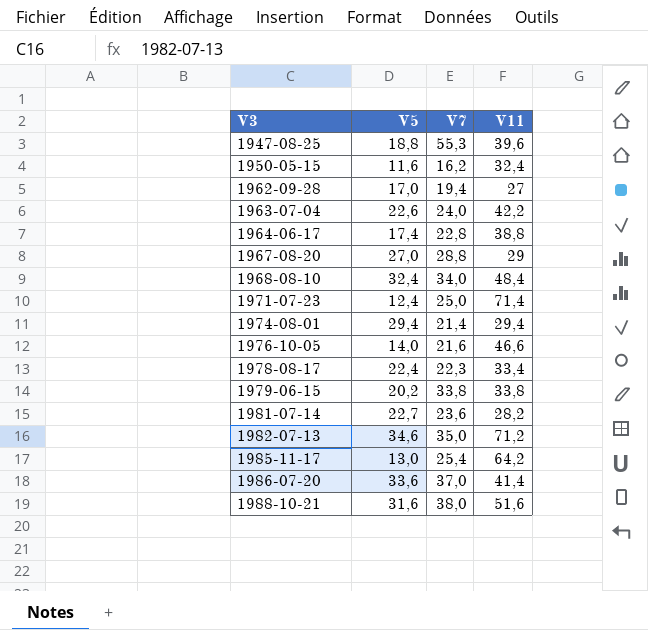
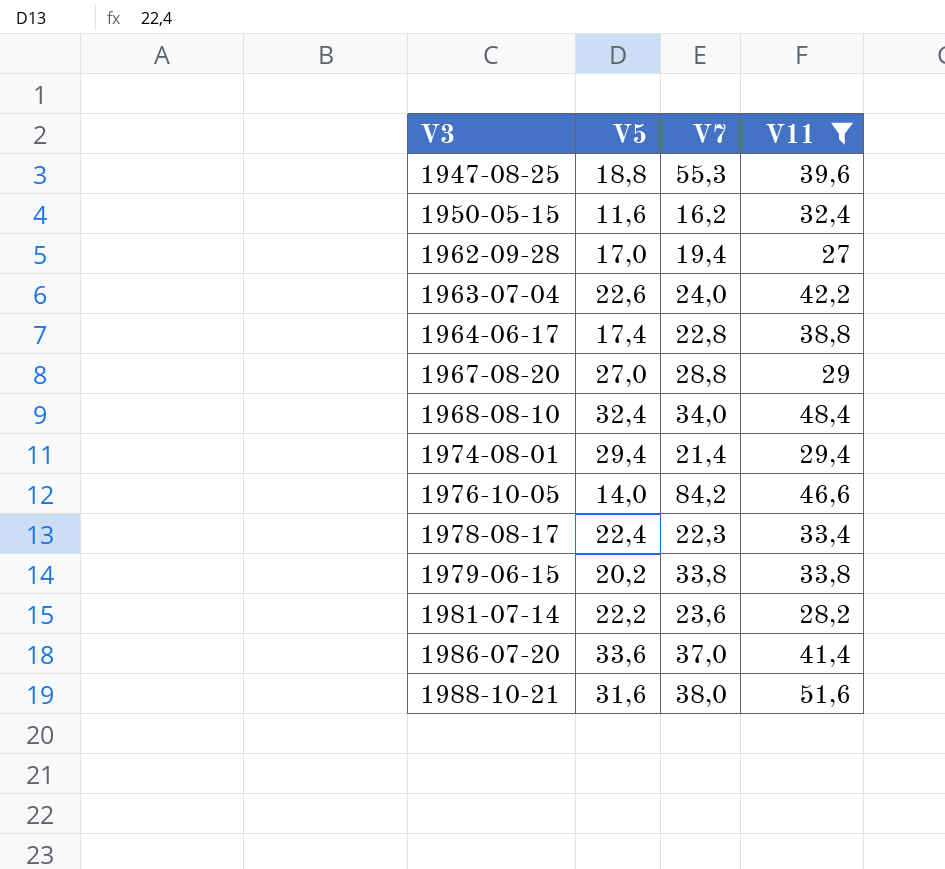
filter: none -> V11 <= 51,6
1976-10-05 | V7: 21,6 -> 84,2
1981-07-14 | V5: 22,7 -> 22,2

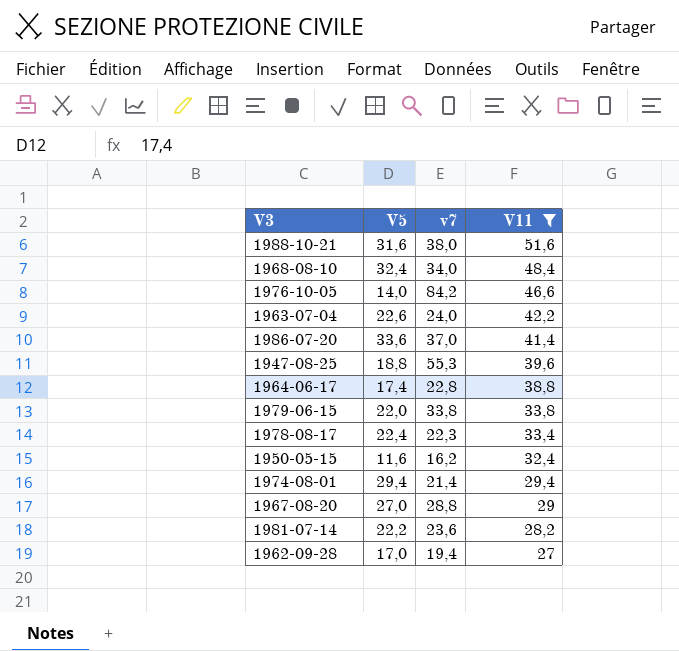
row order: V3 ascending -> V11 descending
column name: V7 -> v7
1979-06-15 | V5: 20,2 -> 22,0

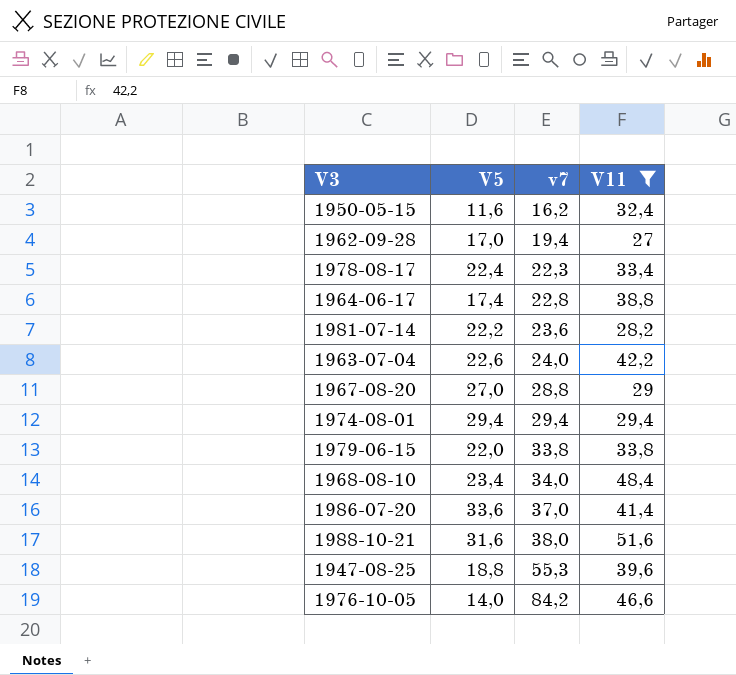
row order: V11 descending -> v7 ascending
1974-08-01 | v7: 21,4 -> 29,4
1968-08-10 | V5: 32,4 -> 23,4

